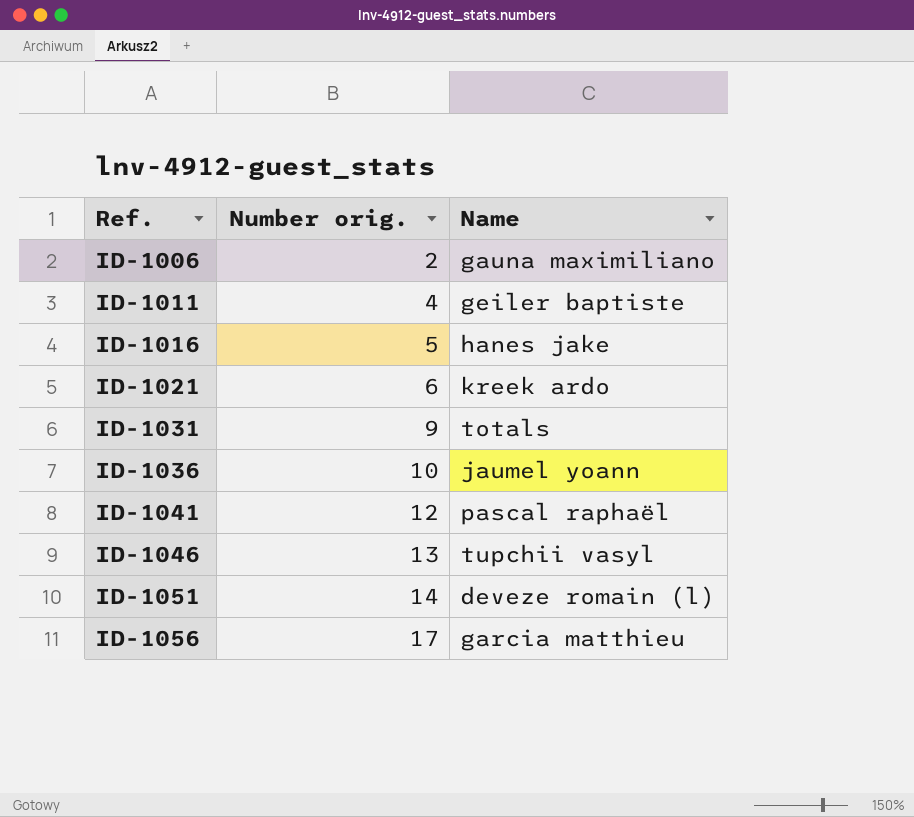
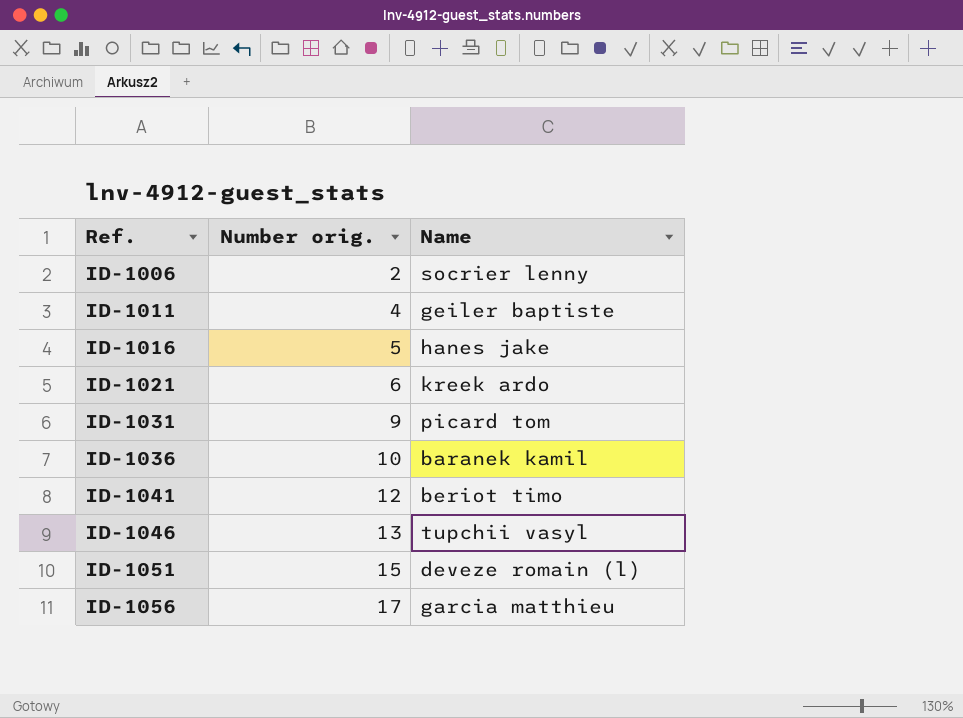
ID-1006 | Name: gauna maximiliano -> socrier lenny
ID-1031 | Name: totals -> picard tom
ID-1036 | Name: jaumel yoann -> baranek kamil
ID-1041 | Name: pascal raphaël -> beriot timo
ID-1051 | Number orig.: 14 -> 15

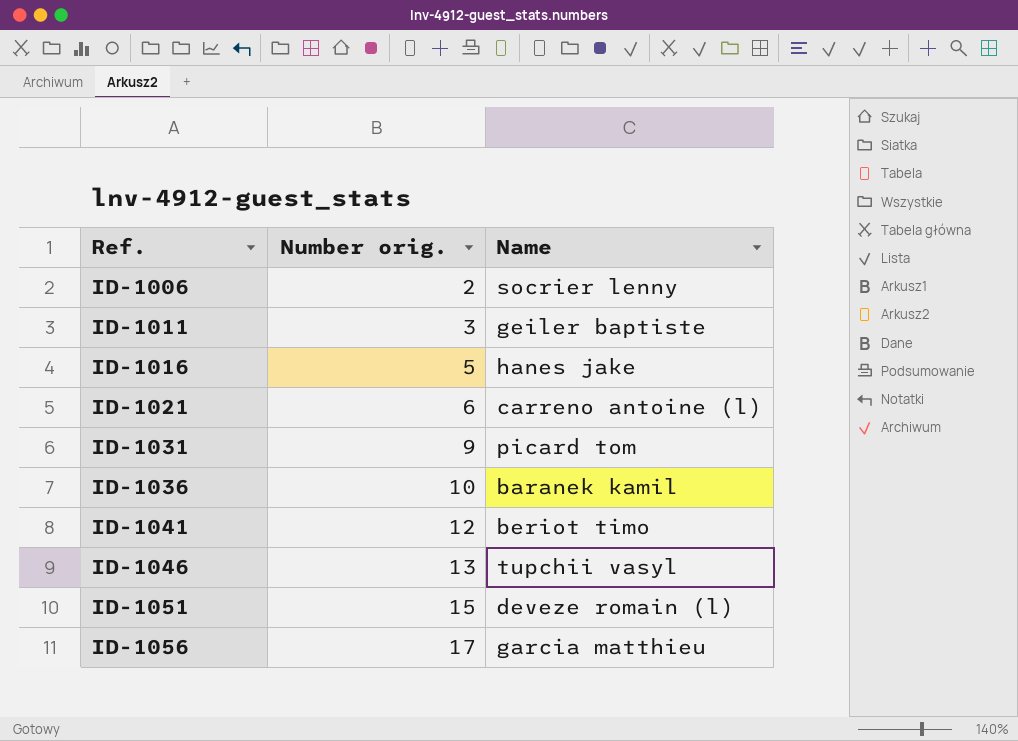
ID-1011 | Number orig.: 4 -> 3
ID-1021 | Name: kreek ardo -> carreno antoine (l)

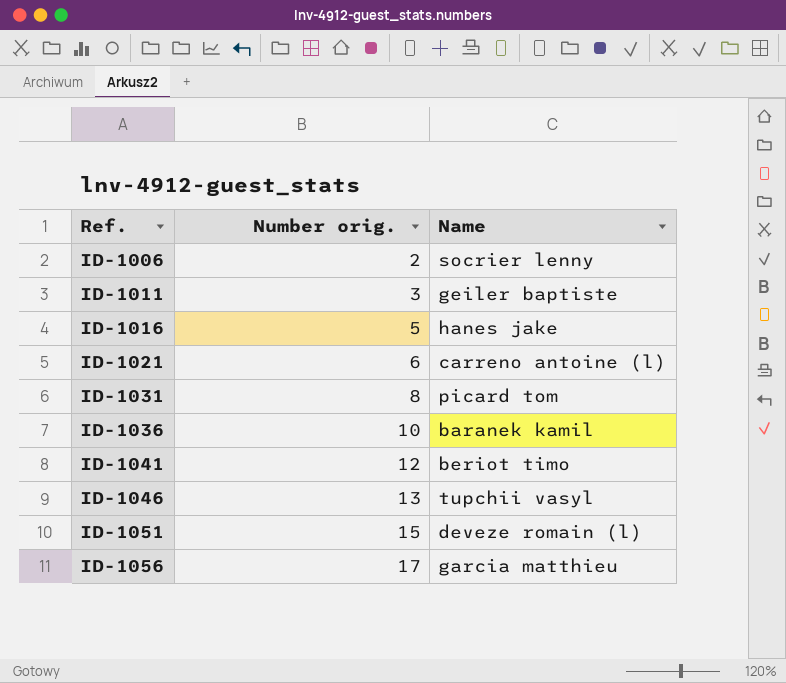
ID-1031 | Number orig.: 9 -> 8

